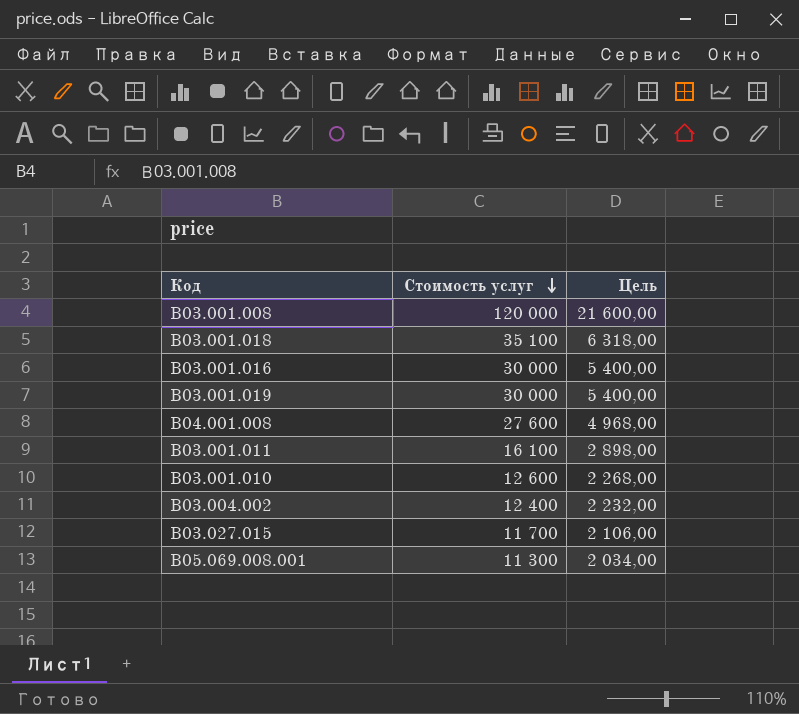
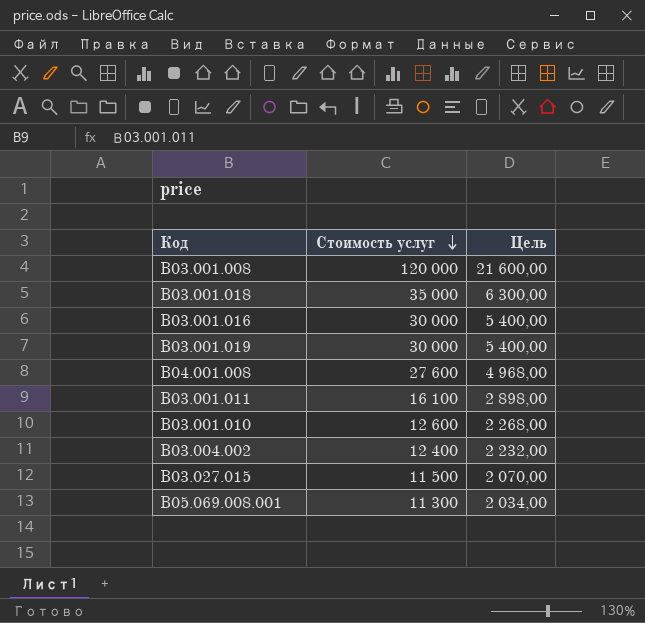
В03.001.018 | Стоимость услуг: 35 100 -> 35 000
В03.001.018 | Цель: 6 318,00 -> 6 300,00
В03.027.015 | Стоимость услуг: 11 700 -> 11 500
В03.027.015 | Цель: 2 106,00 -> 2 070,00

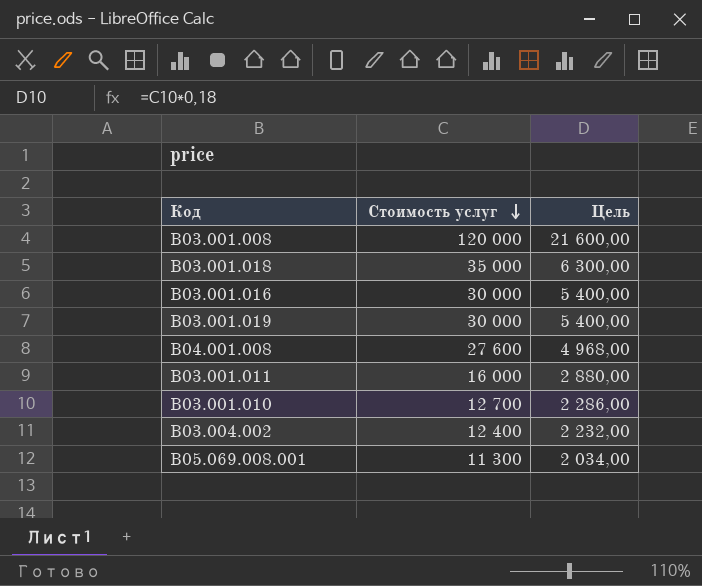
row В03.027.015: 11 500 | 2 070,00 -> none
В03.001.011 | Стоимость услуг: 16 100 -> 16 000
В03.001.011 | Цель: 2 898,00 -> 2 880,00
В03.001.010 | Стоимость услуг: 12 600 -> 12 700
В03.001.010 | Цель: 2 268,00 -> 2 286,00

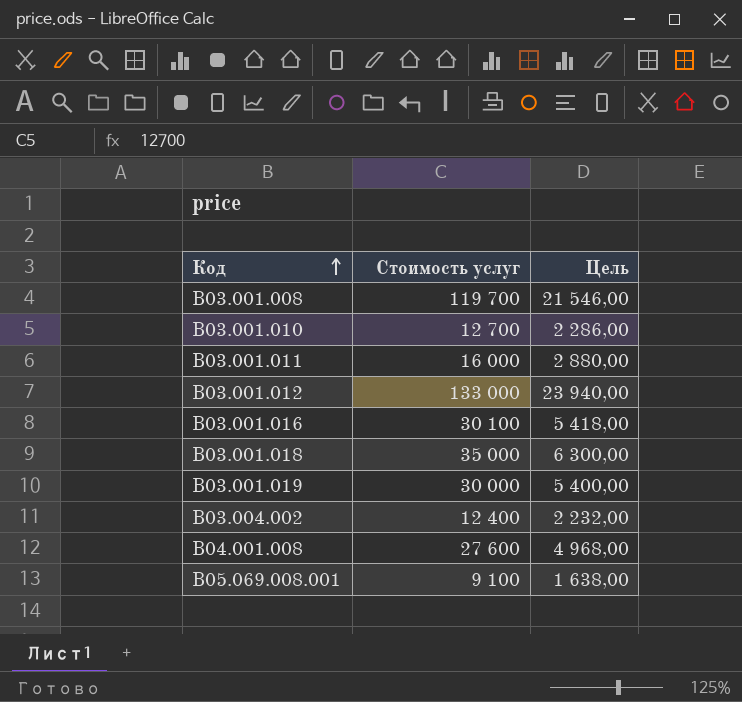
row order: Стоимость услуг descending -> Код ascending
В03.001.008 | Стоимость услуг: 120 000 -> 119 700
В03.001.008 | Цель: 21 600,00 -> 21 546,00
row В03.001.012: none -> 133 000 | 23 940,00
В03.001.016 | Стоимость услуг: 30 000 -> 30 100
В03.001.016 | Цель: 5 400,00 -> 5 418,00
В05.069.008.001 | Стоимость услуг: 11 300 -> 9 100
В05.069.008.001 | Цель: 2 034,00 -> 1 638,00

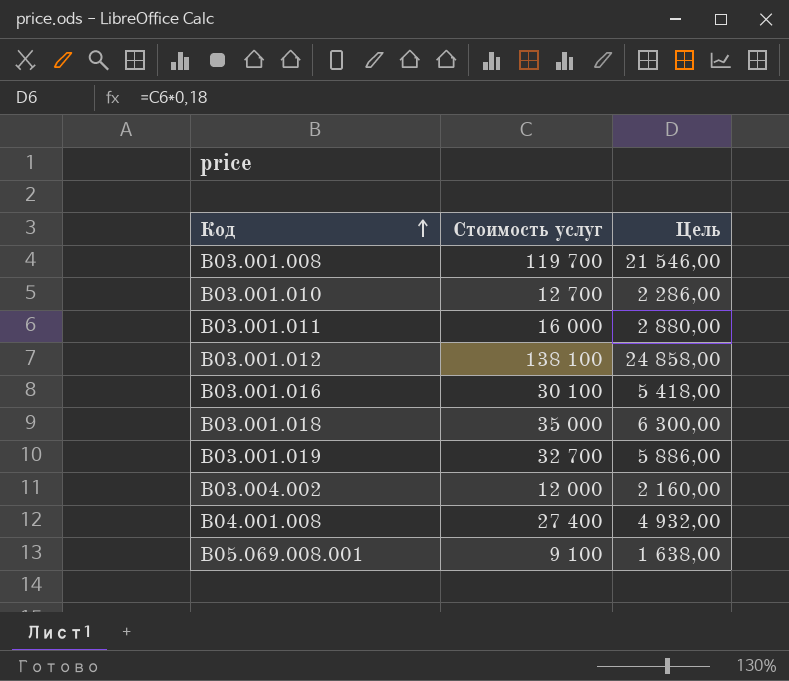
В03.001.012 | Стоимость услуг: 133 000 -> 138 100
В03.001.012 | Цель: 23 940,00 -> 24 858,00
В03.001.019 | Стоимость услуг: 30 000 -> 32 700
В03.001.019 | Цель: 5 400,00 -> 5 886,00
В03.004.002 | Стоимость услуг: 12 400 -> 12 000
В03.004.002 | Цель: 2 232,00 -> 2 160,00
В04.001.008 | Стоимость услуг: 27 600 -> 27 400
В04.001.008 | Цель: 4 968,00 -> 4 932,00

